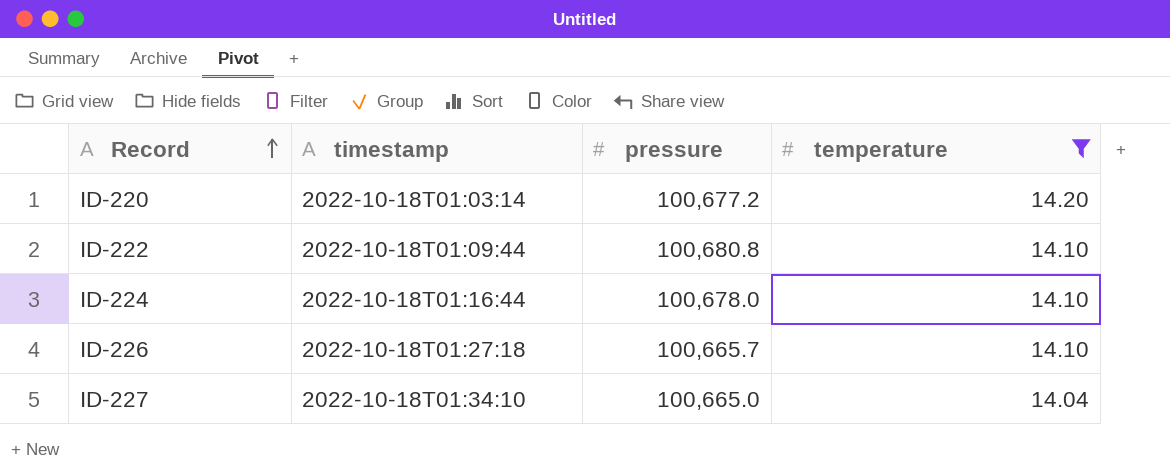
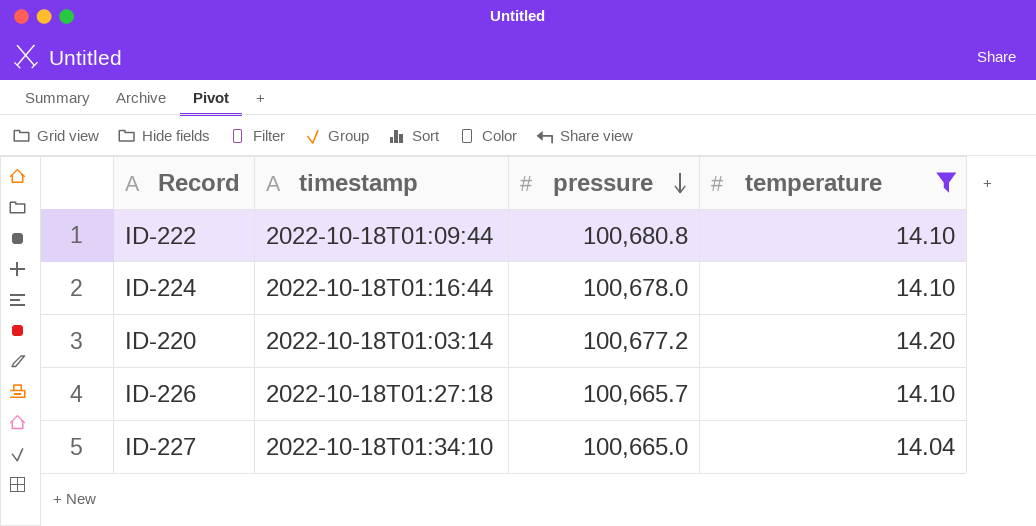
row order: Record ascending -> pressure descending

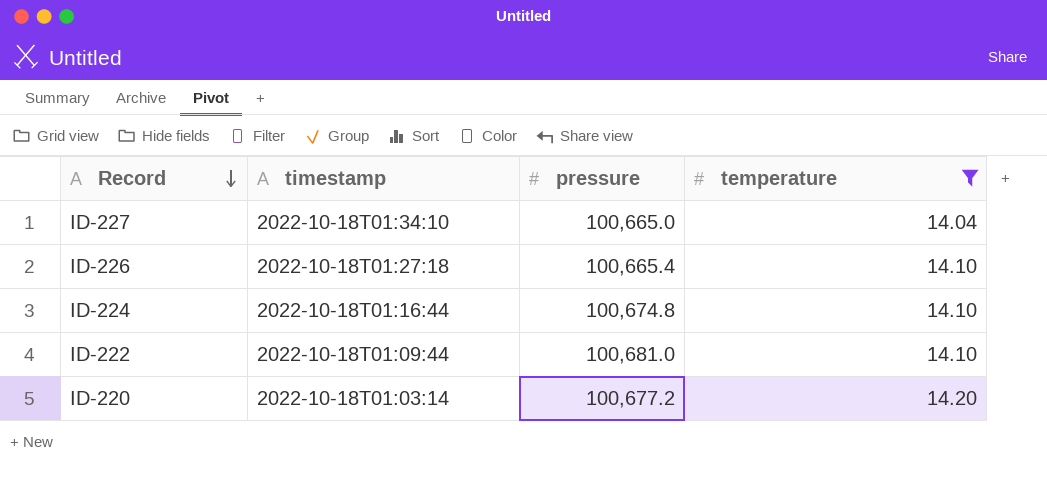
row order: pressure descending -> Record descending
ID-226 | pressure: 100,665.7 -> 100,665.4
ID-224 | pressure: 100,678.0 -> 100,674.8
ID-222 | pressure: 100,680.8 -> 100,681.0

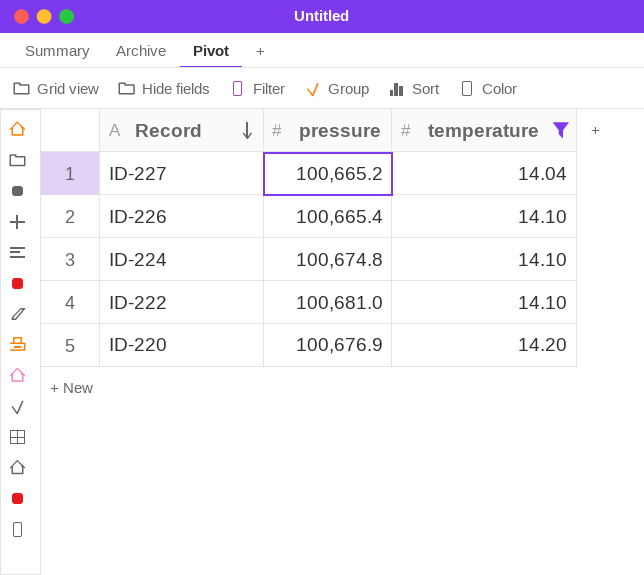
column timestamp | position: 2 -> none
ID-227 | pressure: 100,665.0 -> 100,665.2
ID-220 | pressure: 100,677.2 -> 100,676.9

